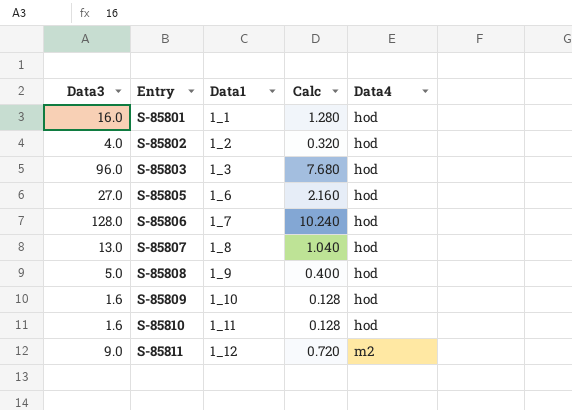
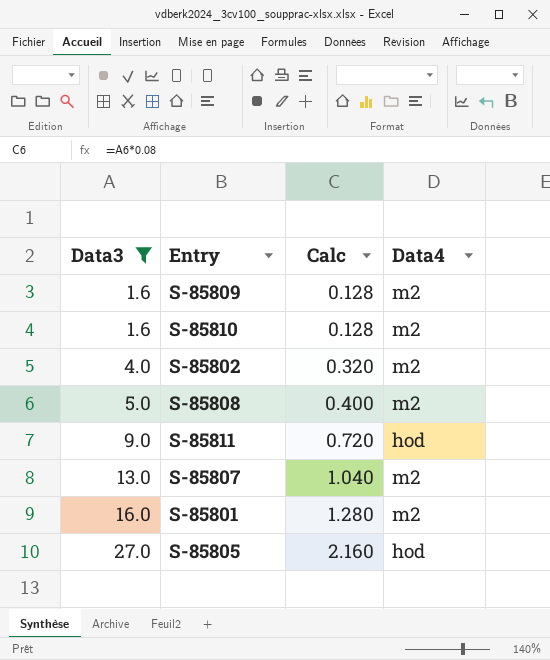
filter: none -> Data3 <= 27.0
row order: Entry ascending -> Data3 ascending
column Data1 | position: 3 -> none
S-85809 | Data4: hod -> m2
S-85810 | Data4: hod -> m2
S-85802 | Data4: hod -> m2
S-85808 | Data4: hod -> m2
S-85811 | Data4: m2 -> hod
S-85807 | Data4: hod -> m2
S-85801 | Data4: hod -> m2

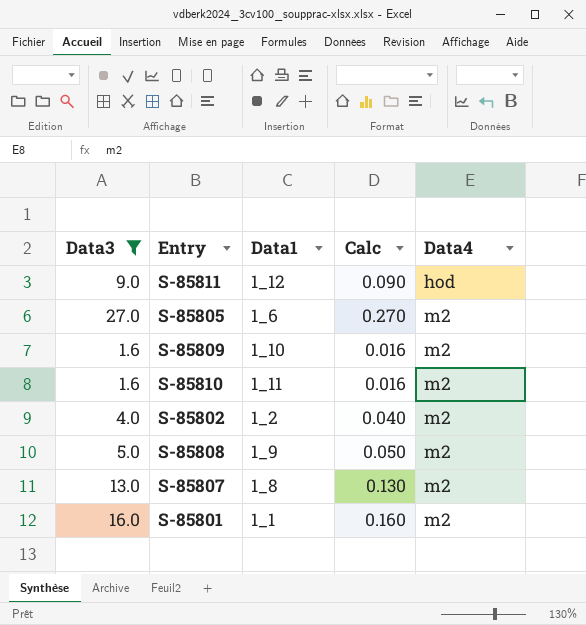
row order: Data3 ascending -> Data4 ascending
column Data1 | position: none -> 3
column Calc | formula: [Data3] * 0.08 -> [Data3] * 0.01
S-85805 | Data4: hod -> m2

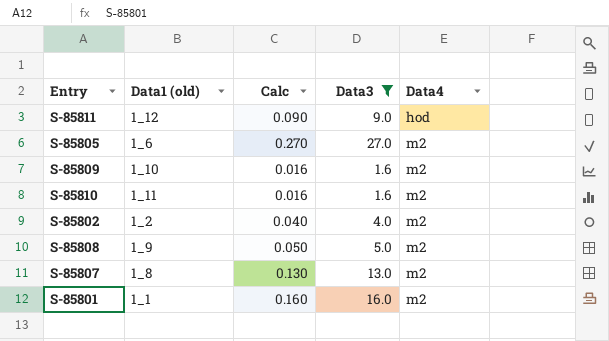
column name: Data1 -> Data1 (old)
column Data3 | position: 1 -> 4

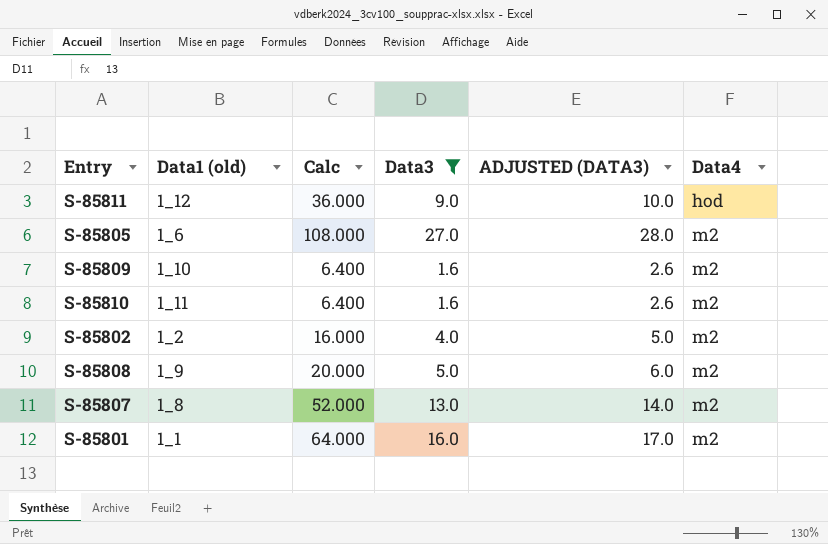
column Calc | formula: [Data3] * 0.01 -> [Data3] * 4
column ADJUSTED (DATA3) | formula: none -> [Data3] + 1

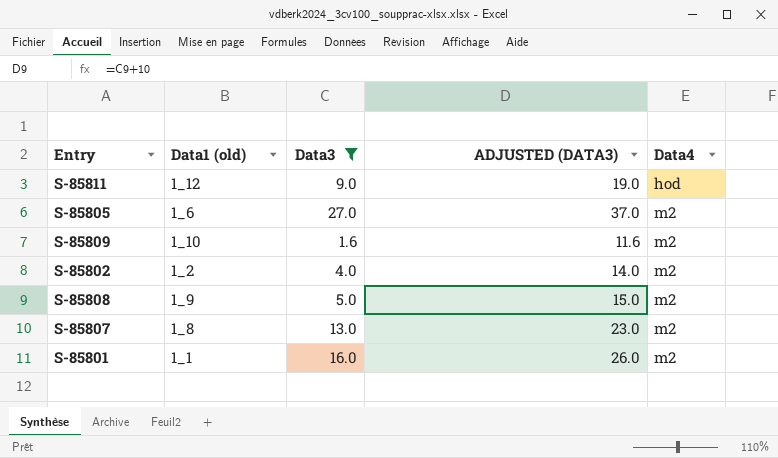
column Calc | formula: [Data3] * 4 -> none
column ADJUSTED (DATA3) | formula: [Data3] + 1 -> [Data3] + 10
row S-85810: 1_11 | 6.400 | 1.6 | 2.6 | m2 -> none

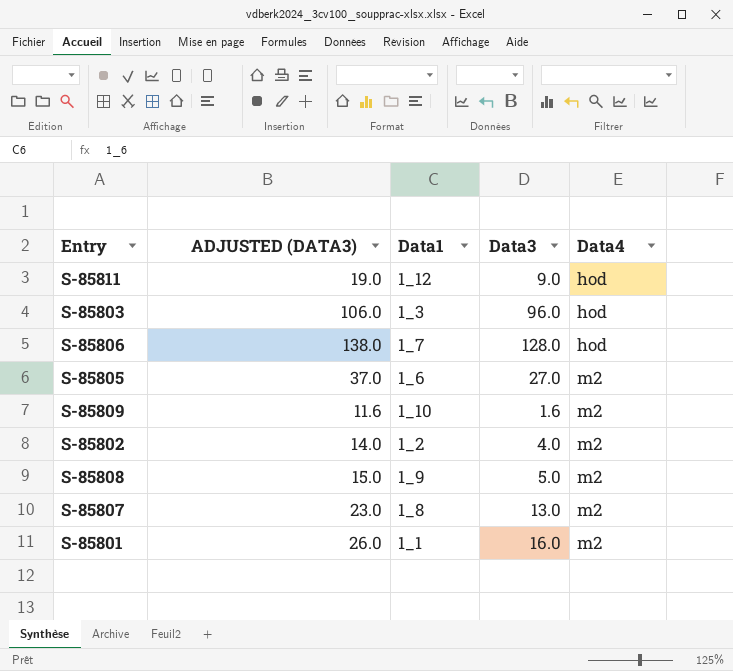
filter: Data3 <= 27.0 -> none
column ADJUSTED (DATA3) | position: 4 -> 2
column name: Data1 (old) -> Data1

